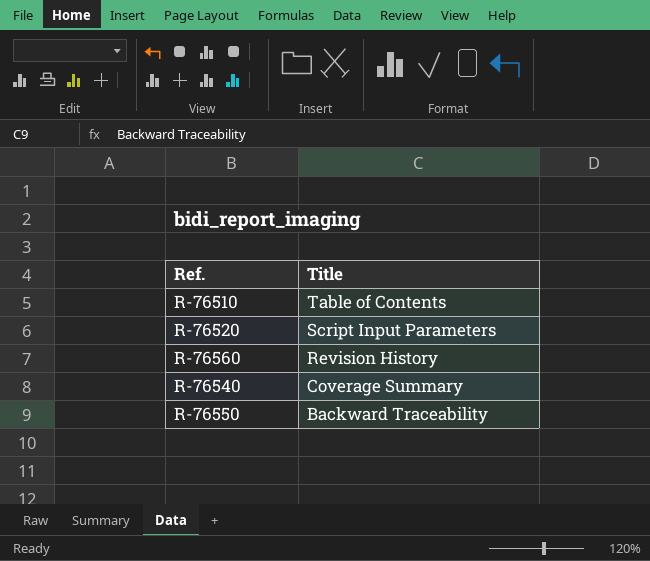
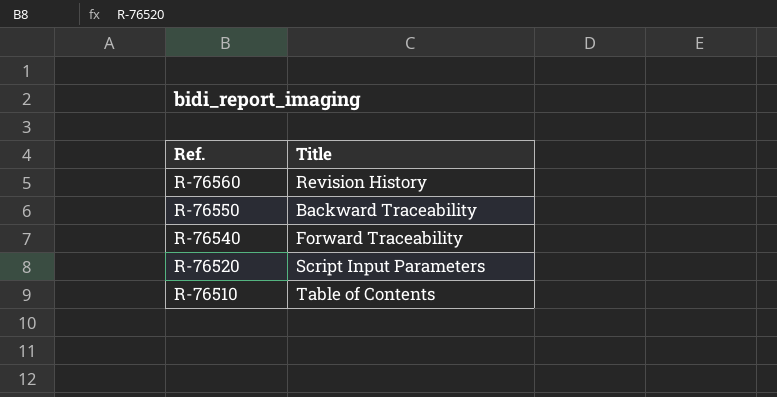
row order: Title descending -> Ref. descending
R-76540 | Title: Coverage Summary -> Forward Traceability

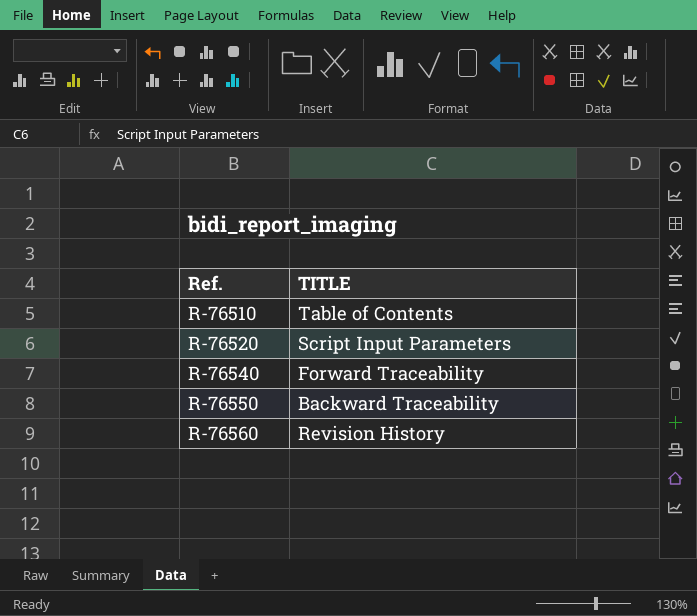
row order: Ref. descending -> Ref. ascending
column name: Title -> TITLE

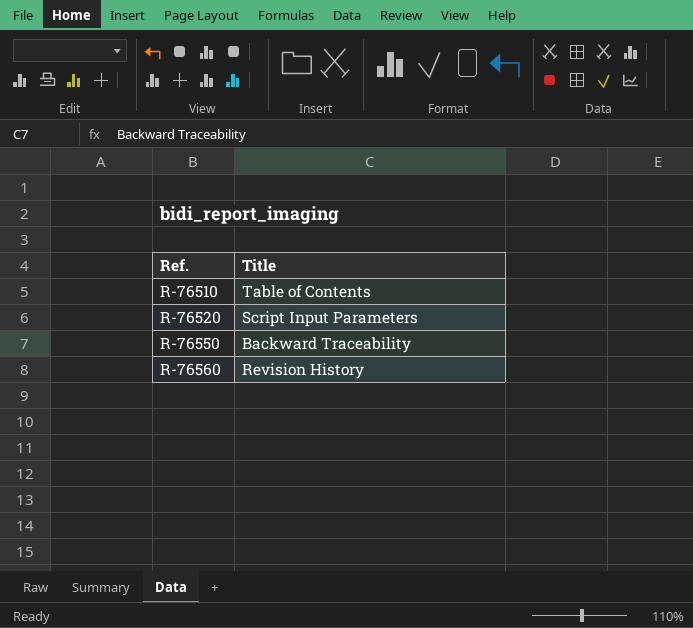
column name: TITLE -> Title
row R-76540: Forward Traceability -> none

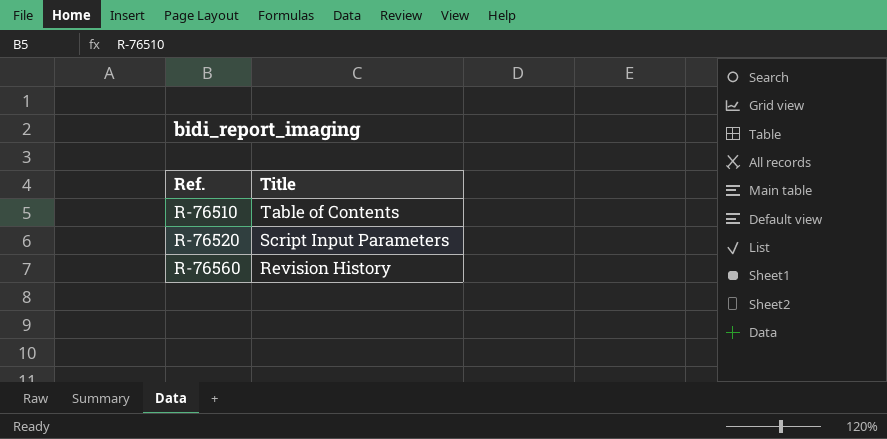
row R-76550: Backward Traceability -> none

